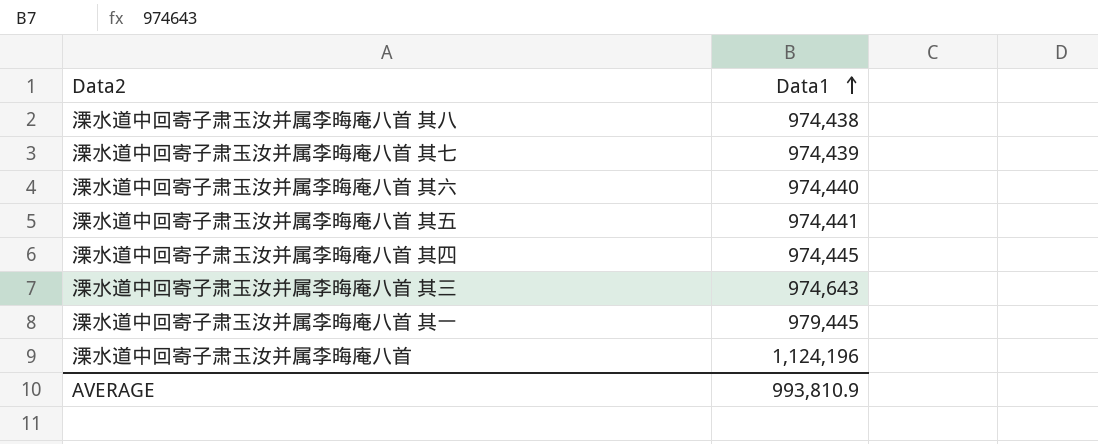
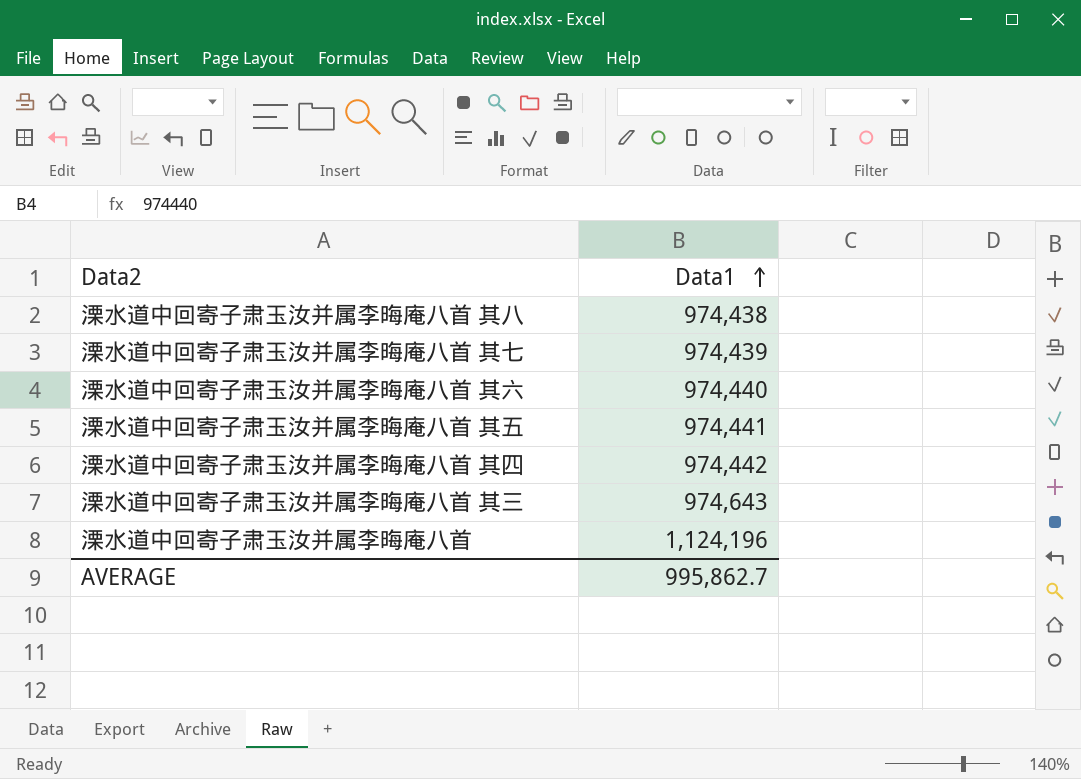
row 溧水道中回寄子肃玉汝并属李晦庵八首 其一: 979,445 -> none
溧水道中回寄子肃玉汝并属李晦庵八首 其四 | Data1: 974,445 -> 974,442
AVERAGE | Data1: 993,810.9 -> 995,862.7

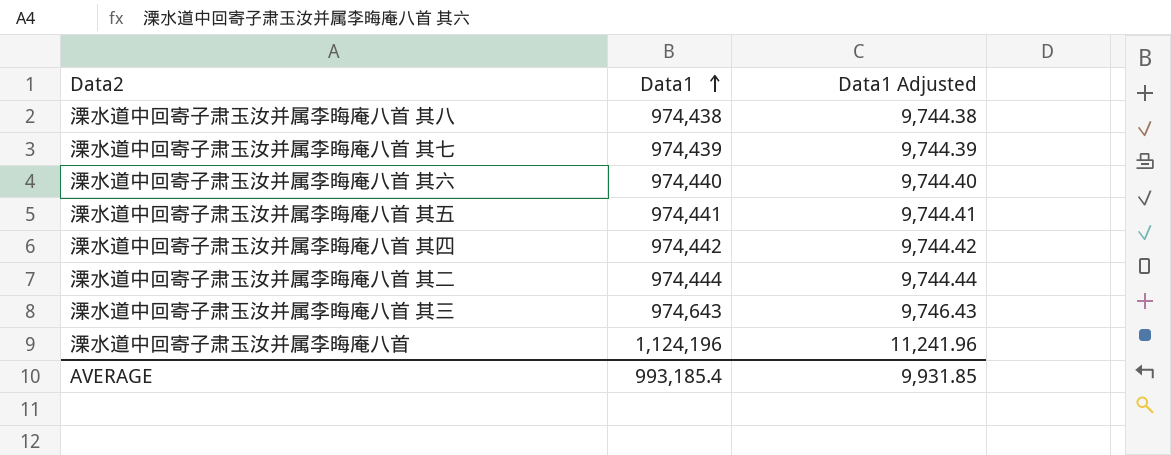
column Data1 Adjusted | formula: none -> [Data1] * 0.01
row 溧水道中回寄子肃玉汝并属李晦庵八首 其二: none -> 974,444 | 9,744.44
AVERAGE | Data1: 995,862.7 -> 993,185.4

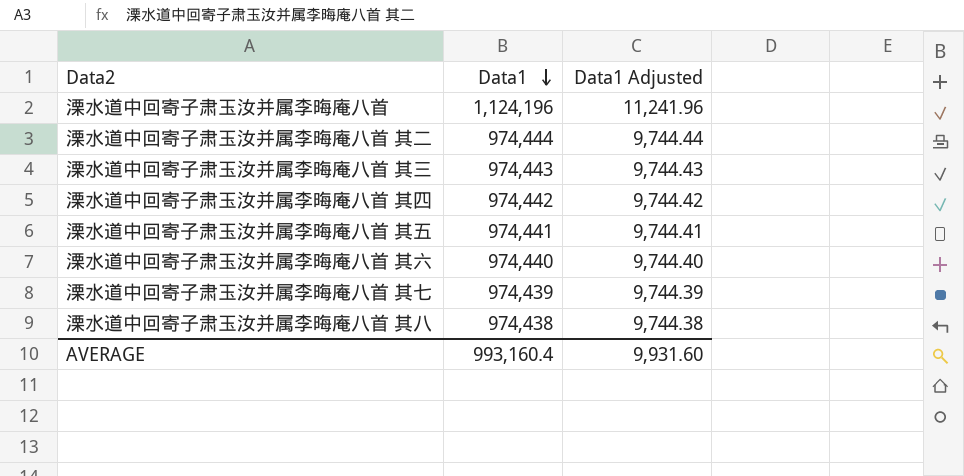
row order: Data1 ascending -> Data1 descending
溧水道中回寄子肃玉汝并属李晦庵八首 其三 | Data1: 974,643 -> 974,443
溧水道中回寄子肃玉汝并属李晦庵八首 其三 | Data1 Adjusted: 9,746.43 -> 9,744.43
AVERAGE | Data1: 993,185.4 -> 993,160.4
AVERAGE | Data1 Adjusted: 9,931.85 -> 9,931.60

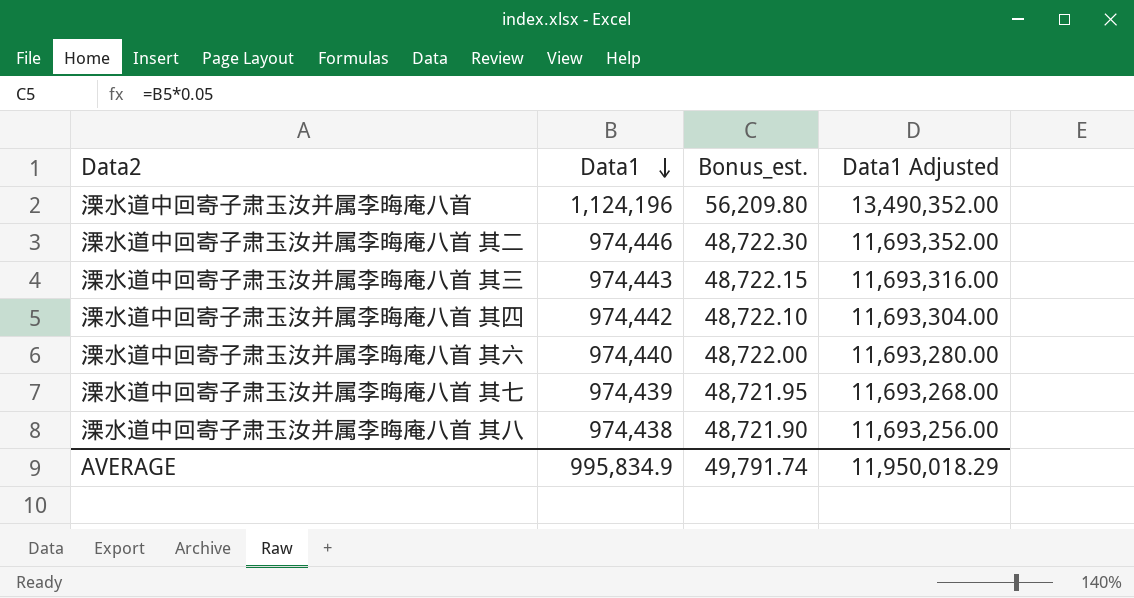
column Bonus_est. | formula: none -> [Data1] * 0.05
column Data1 Adjusted | formula: [Data1] * 0.01 -> [Data1] * 12
row 溧水道中回寄子肃玉汝并属李晦庵八首 其五: 974,441 | 9,744.41 -> none
溧水道中回寄子肃玉汝并属李晦庵八首 其二 | Data1: 974,444 -> 974,446
AVERAGE | Data1: 993,160.4 -> 995,834.9
AVERAGE | Data1 Adjusted: 9,931.60 -> 11,950,018.29

